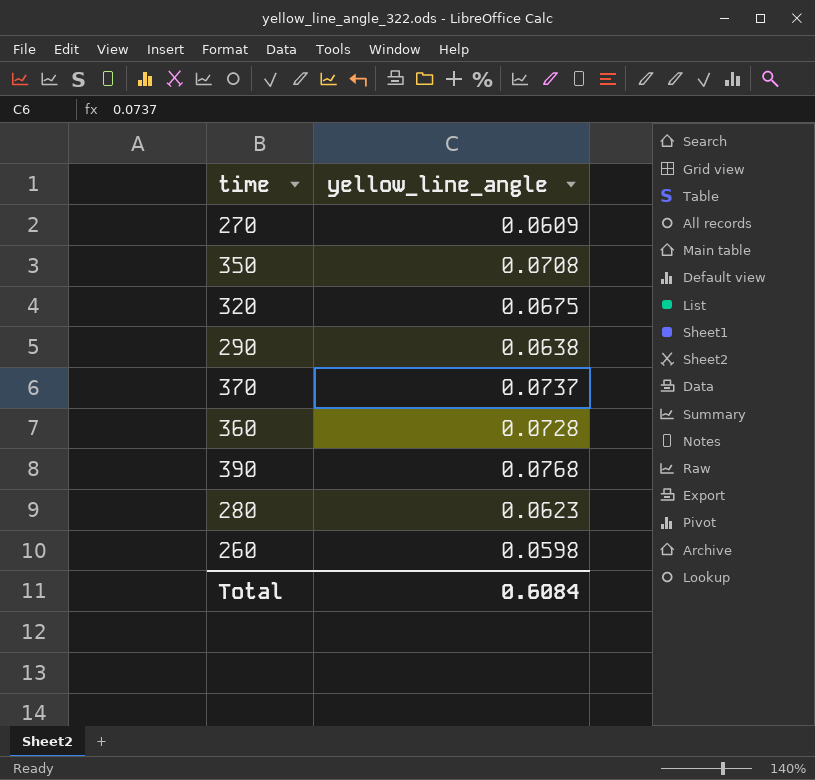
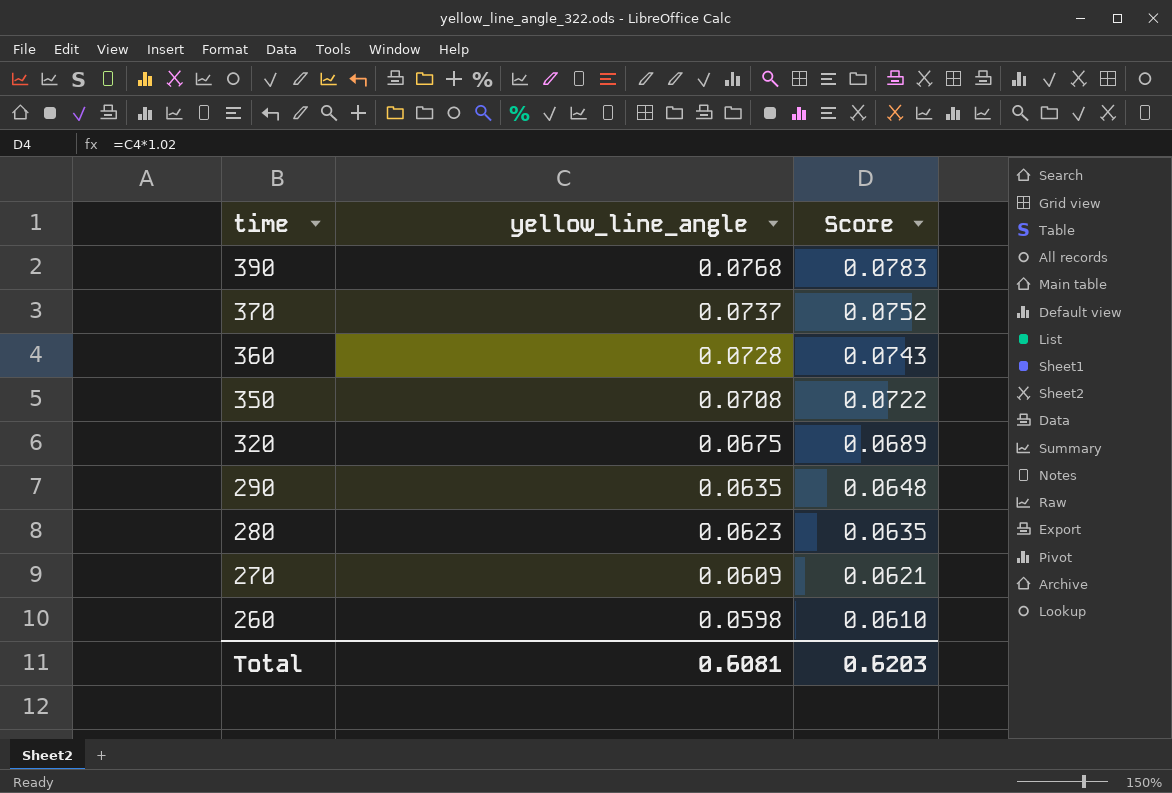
row order: none -> time descending
column Score | formula: none -> [yellow_line_angle] * 1.02
290 | yellow_line_angle: 0.0638 -> 0.0635
Total | yellow_line_angle: 0.6084 -> 0.6081

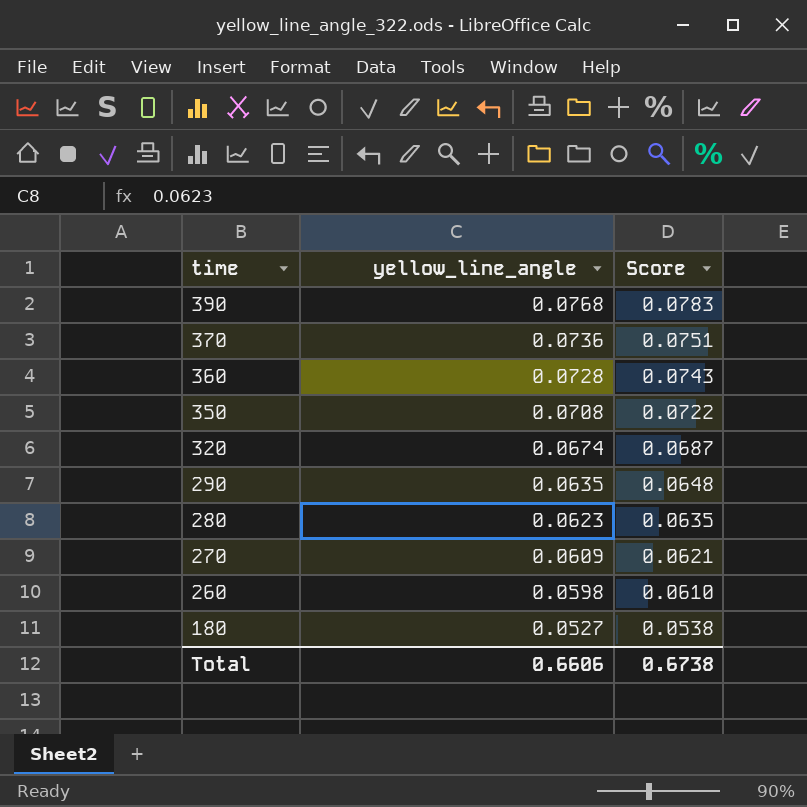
370 | yellow_line_angle: 0.0737 -> 0.0736
370 | Score: 0.0752 -> 0.0751
320 | yellow_line_angle: 0.0675 -> 0.0674
320 | Score: 0.0689 -> 0.0687
row 180: none -> 0.0527 | 0.0538
Total | yellow_line_angle: 0.6081 -> 0.6606
Total | Score: 0.6203 -> 0.6738

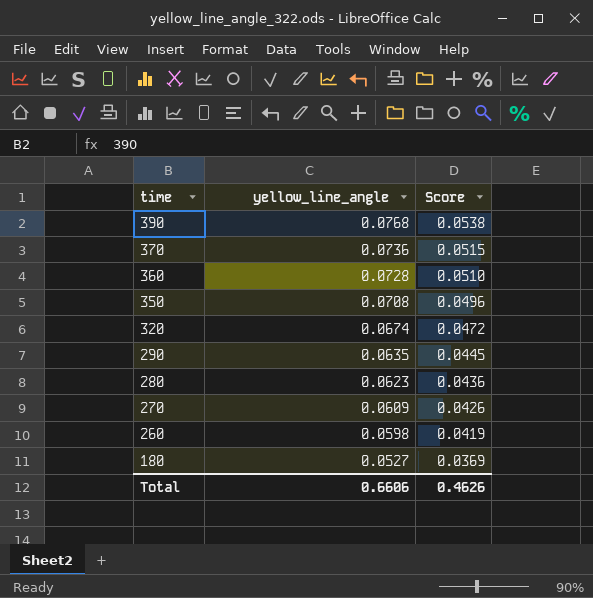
column Score | formula: [yellow_line_angle] * 1.02 -> [yellow_line_angle] * 0.7
Total | Score: 0.6738 -> 0.4626

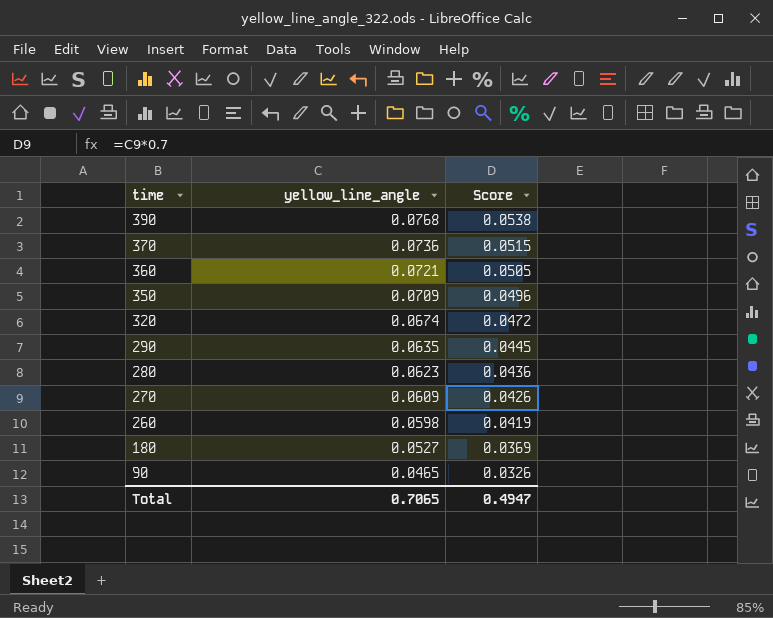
360 | yellow_line_angle: 0.0728 -> 0.0721
360 | Score: 0.0510 -> 0.0505
350 | yellow_line_angle: 0.0708 -> 0.0709
row 90: none -> 0.0465 | 0.0326
Total | yellow_line_angle: 0.6606 -> 0.7065
Total | Score: 0.4626 -> 0.4947

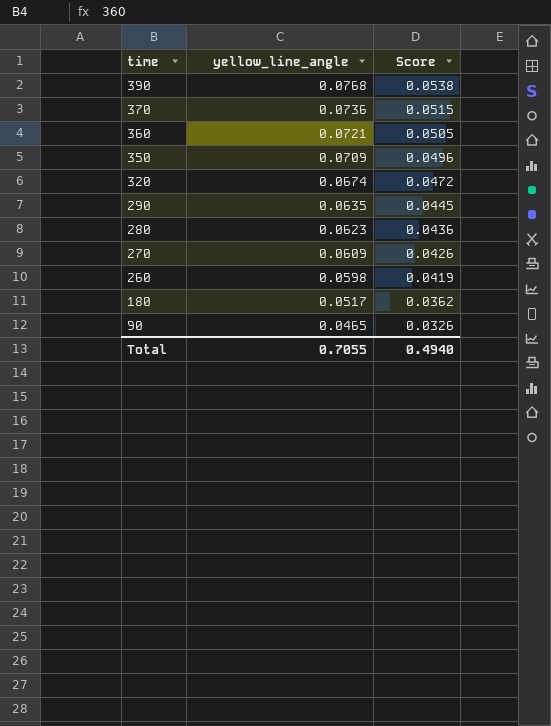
180 | yellow_line_angle: 0.0527 -> 0.0517
180 | Score: 0.0369 -> 0.0362
Total | yellow_line_angle: 0.7065 -> 0.7055
Total | Score: 0.4947 -> 0.4940

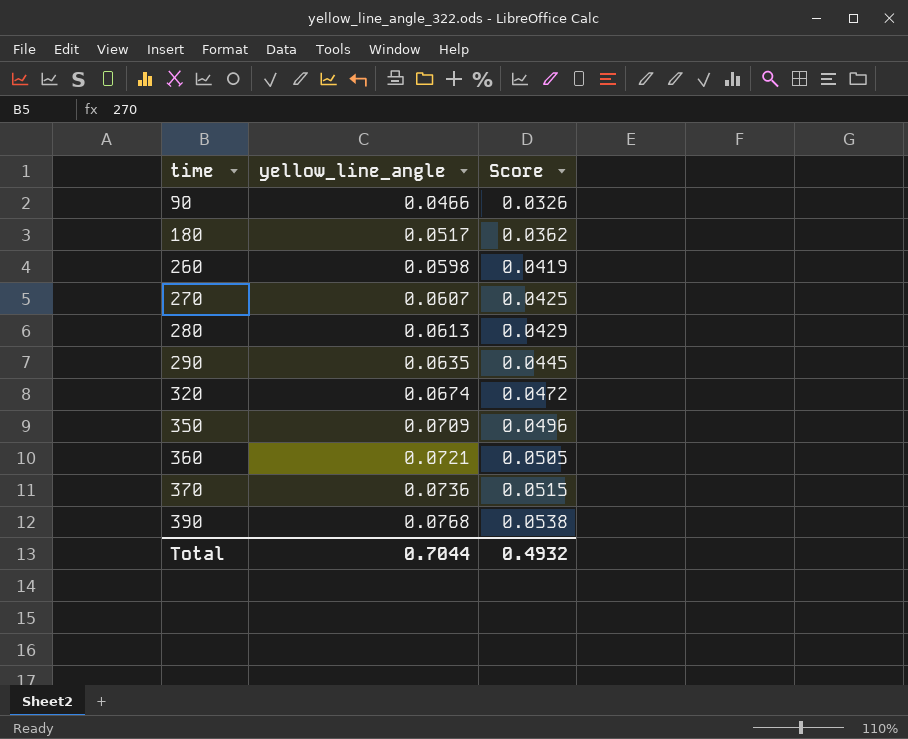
row order: time descending -> time ascending
90 | yellow_line_angle: 0.0465 -> 0.0466
270 | yellow_line_angle: 0.0609 -> 0.0607
270 | Score: 0.0426 -> 0.0425
280 | yellow_line_angle: 0.0623 -> 0.0613
280 | Score: 0.0436 -> 0.0429
Total | yellow_line_angle: 0.7055 -> 0.7044
Total | Score: 0.4940 -> 0.4932

